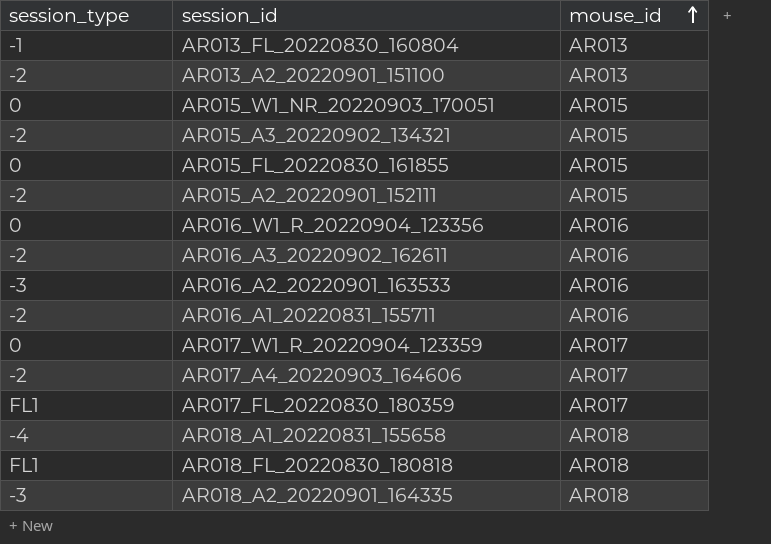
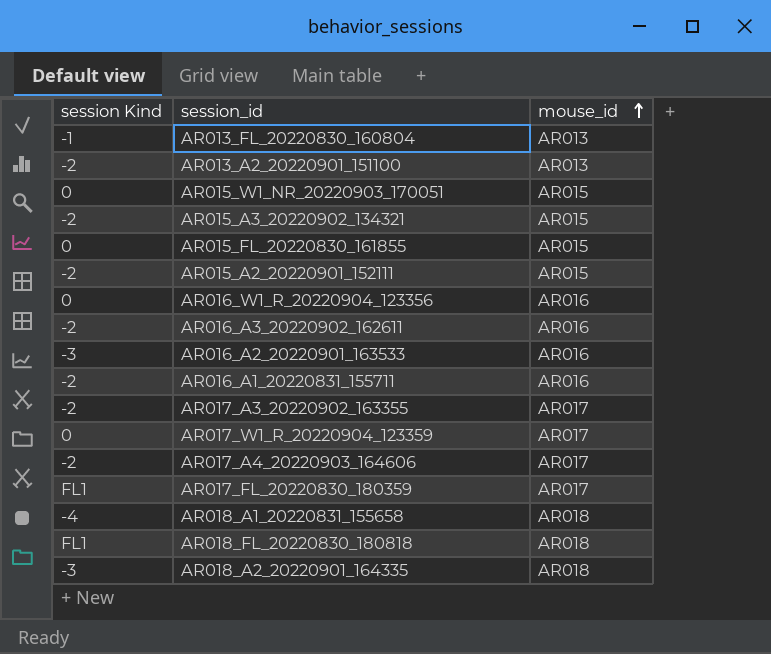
column name: session_type -> session Kind
row AR017_A3_20220902_163355: none -> -2 | AR017

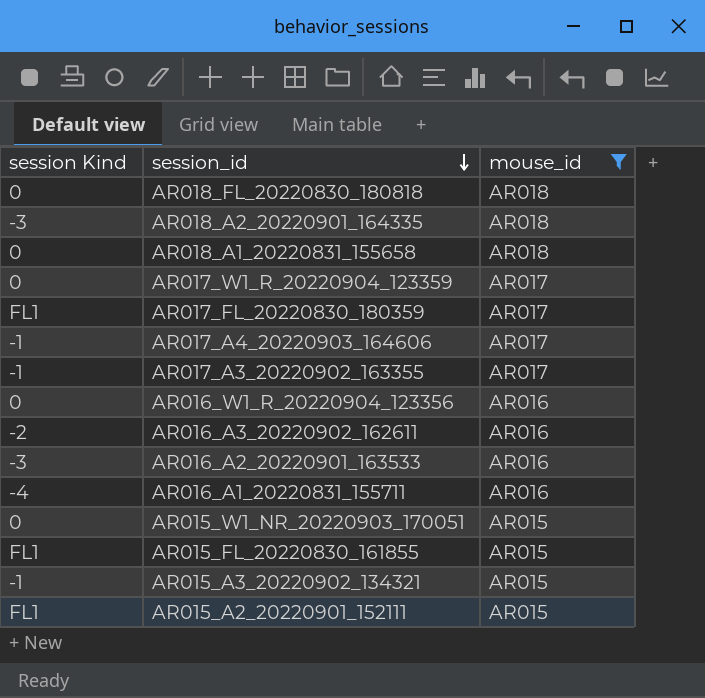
filter: none -> mouse_id != AR013
row order: mouse_id ascending -> session_id descending
AR018_FL_20220830_180818 | session Kind: FL1 -> 0
AR018_A1_20220831_155658 | session Kind: -4 -> 0
AR017_A4_20220903_164606 | session Kind: -2 -> -1
AR017_A3_20220902_163355 | session Kind: -2 -> -1
AR016_A1_20220831_155711 | session Kind: -2 -> -4
AR015_FL_20220830_161855 | session Kind: 0 -> FL1
AR015_A3_20220902_134321 | session Kind: -2 -> -1
AR015_A2_20220901_152111 | session Kind: -2 -> FL1

